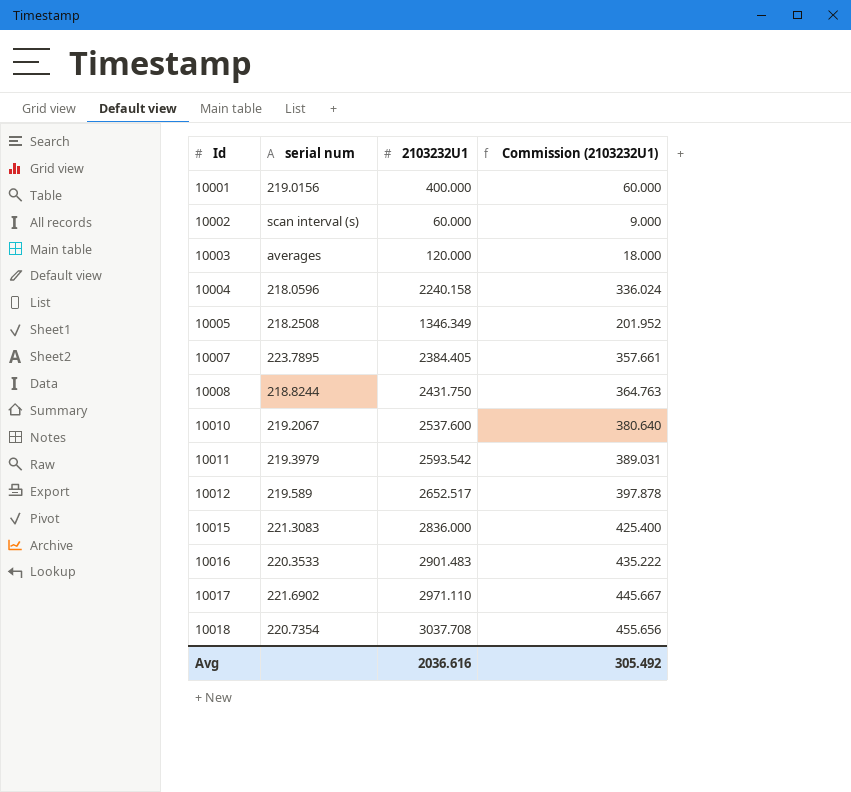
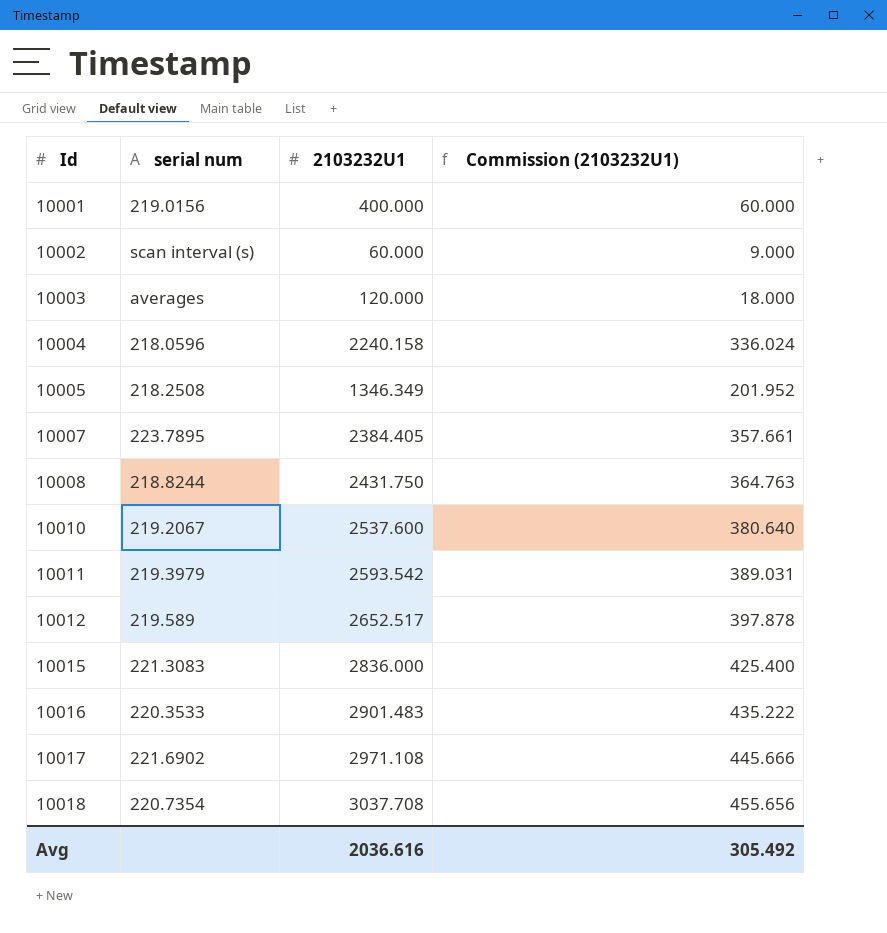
10017 | 2103232U1: 2971.110 -> 2971.108
10017 | Commission (2103232U1): 445.667 -> 445.666

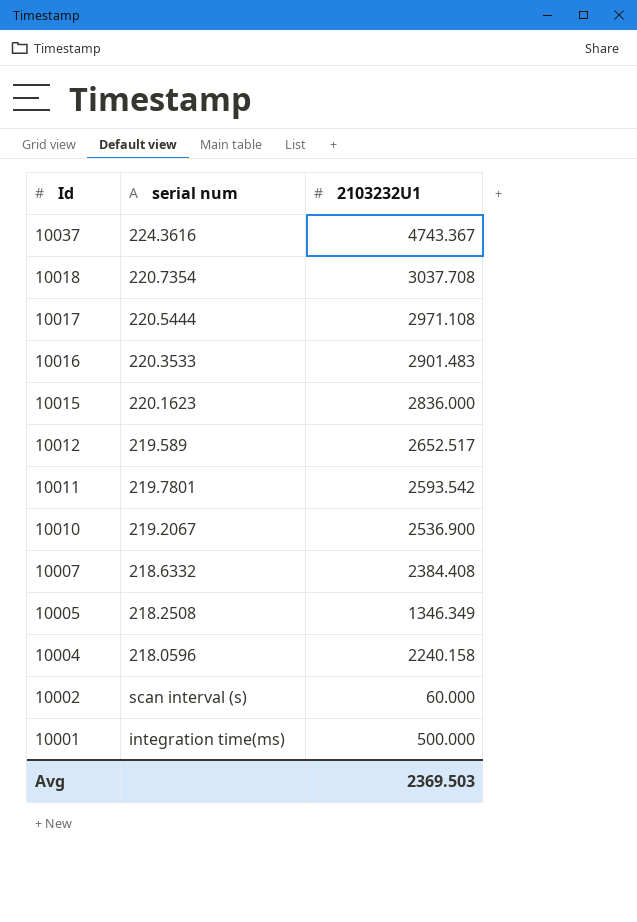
row order: Id ascending -> Id descending
column Commission (2103232U1) | formula: [2103232U1] * 0.15 -> none
row 10003: averages | 120.000 | 18.000 -> none
row 10008: 218.8244 | 2431.750 | 364.763 -> none
row 10037: none -> 224.3616 | 4743.367
10017 | serial num: 221.6902 -> 220.5444
10015 | serial num: 221.3083 -> 220.1623
10011 | serial num: 219.3979 -> 219.7801
10010 | 2103232U1: 2537.600 -> 2536.900
10007 | serial num: 223.7895 -> 218.6332
10007 | 2103232U1: 2384.405 -> 2384.408
10001 | serial num: 219.0156 -> integration time(ms)
10001 | 2103232U1: 400.000 -> 500.000
Avg | 2103232U1: 2036.616 -> 2369.503

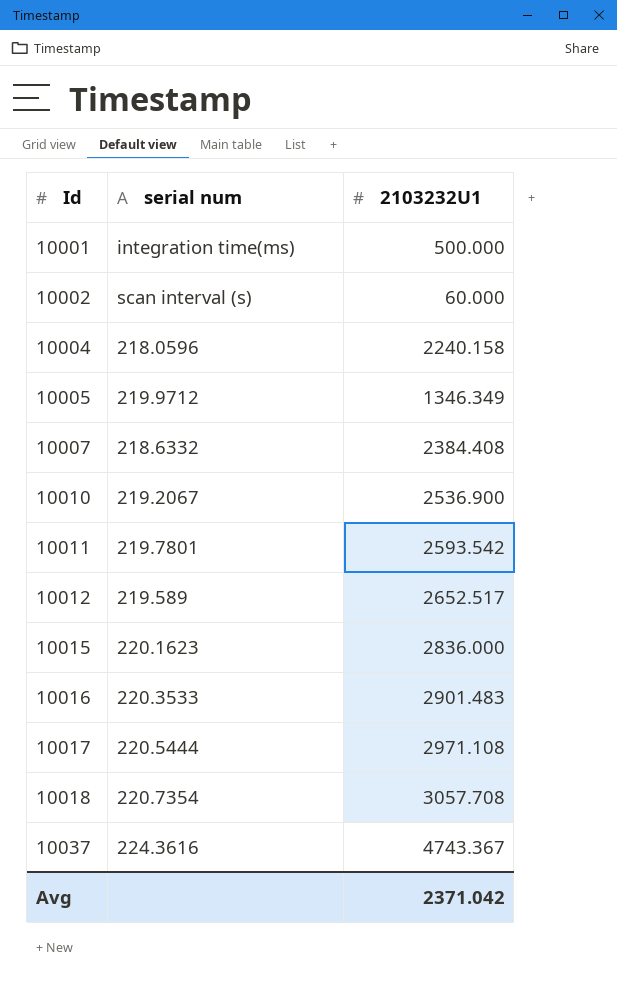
row order: Id descending -> Id ascending
10005 | serial num: 218.2508 -> 219.9712
10018 | 2103232U1: 3037.708 -> 3057.708
Avg | 2103232U1: 2369.503 -> 2371.042

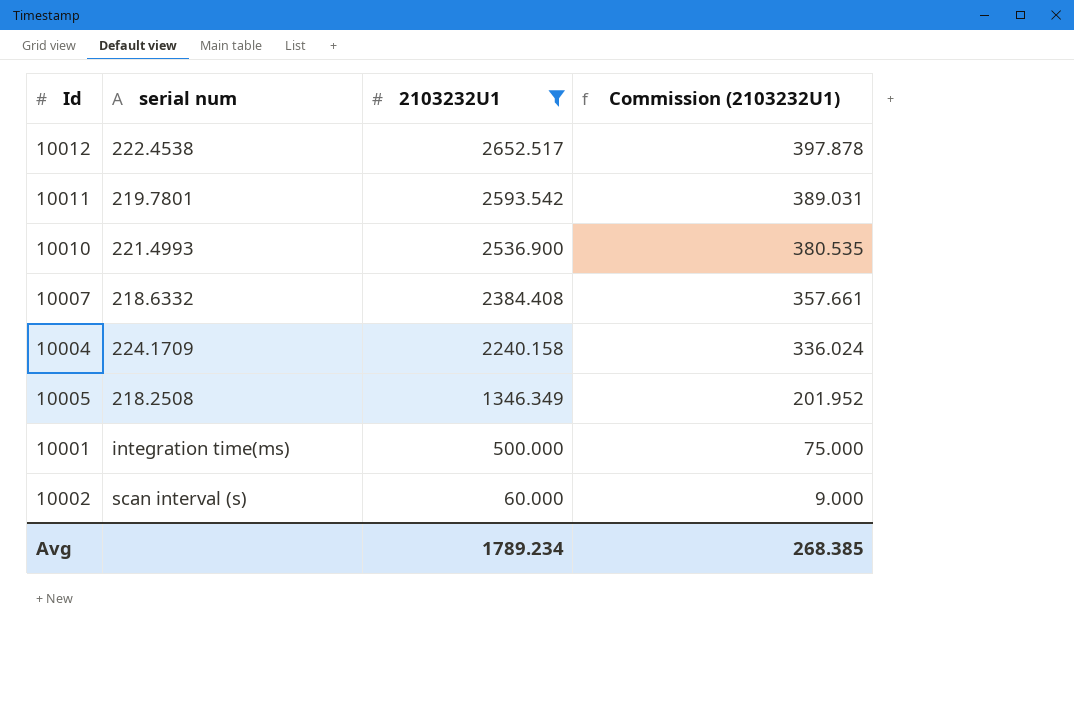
filter: none -> 2103232U1 <= 2652.517
row order: Id ascending -> 2103232U1 descending
column Commission (2103232U1) | formula: none -> [2103232U1] * 0.15
10012 | serial num: 219.589 -> 222.4538
10010 | serial num: 219.2067 -> 221.4993
10004 | serial num: 218.0596 -> 224.1709
10005 | serial num: 219.9712 -> 218.2508
Avg | 2103232U1: 2371.042 -> 1789.234

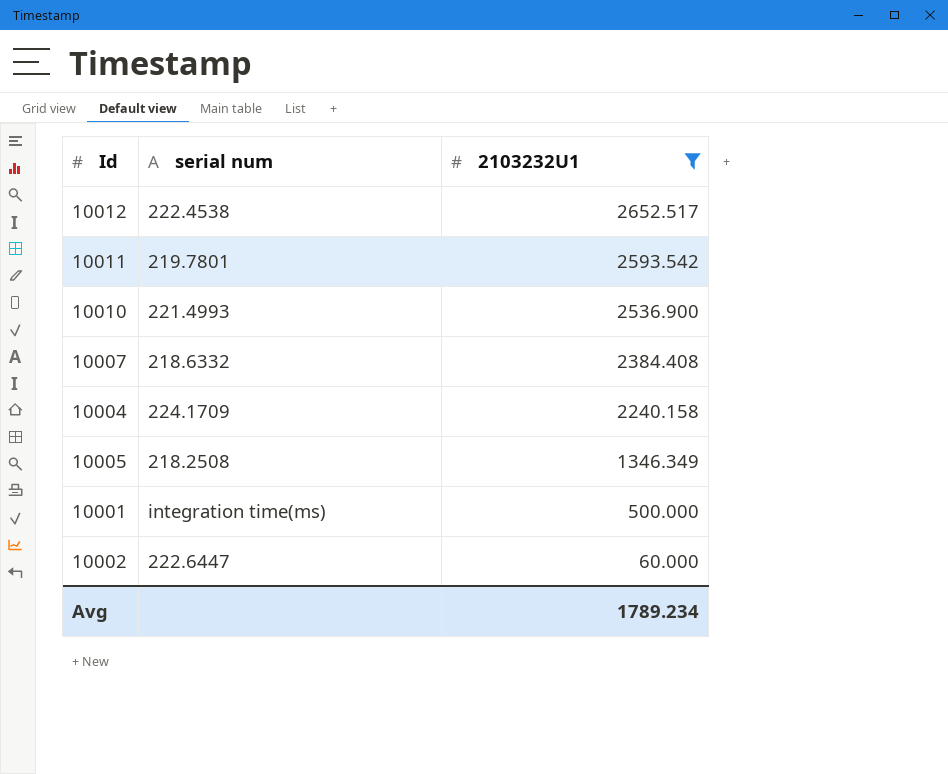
column Commission (2103232U1) | formula: [2103232U1] * 0.15 -> none
10002 | serial num: scan interval (s) -> 222.6447

